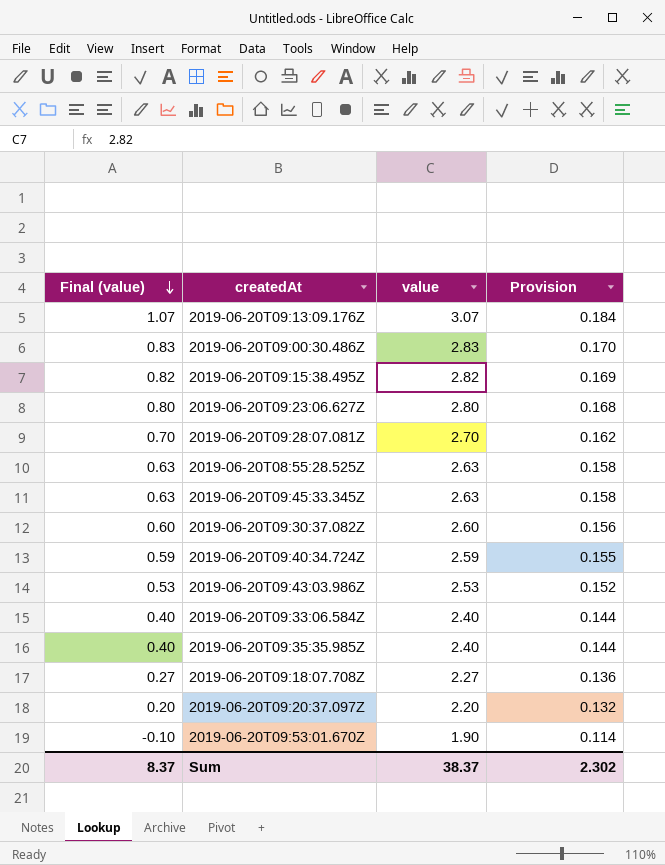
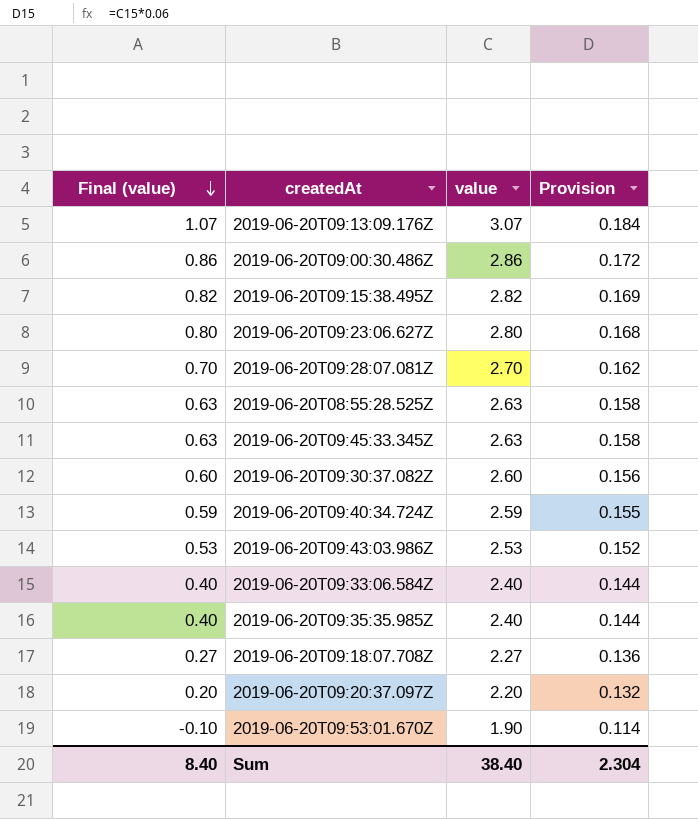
2019-06-20T09:00:30.486Z | Final (value): 0.83 -> 0.86
2019-06-20T09:00:30.486Z | value: 2.83 -> 2.86
2019-06-20T09:00:30.486Z | Provision: 0.170 -> 0.172
Sum | Final (value): 8.37 -> 8.40
Sum | value: 38.37 -> 38.40
Sum | Provision: 2.302 -> 2.304

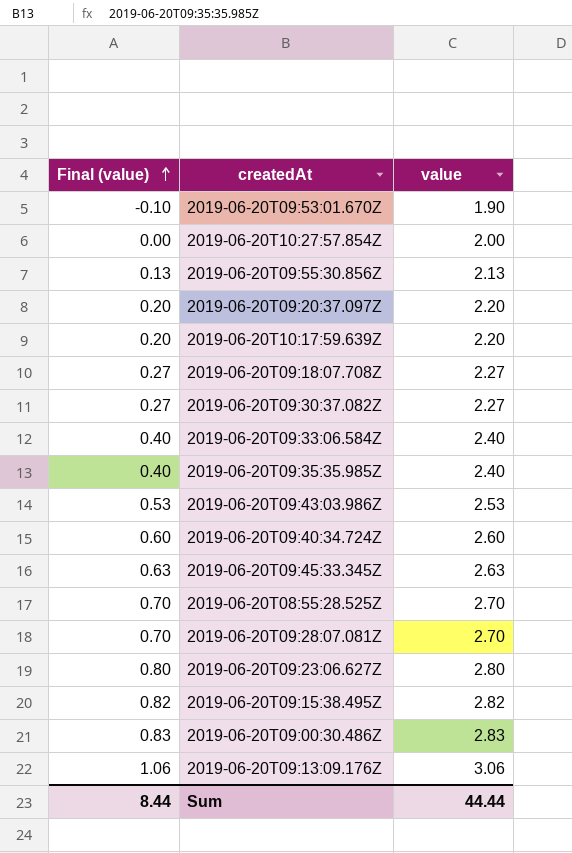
row order: Final (value) descending -> Final (value) ascending
column Provision | formula: [value] * 0.06 -> none
row 2019-06-20T10:27:57.854Z: none -> 0.00 | 2.00
row 2019-06-20T09:55:30.856Z: none -> 0.13 | 2.13
row 2019-06-20T10:17:59.639Z: none -> 0.20 | 2.20
2019-06-20T09:30:37.082Z | Final (value): 0.60 -> 0.27
2019-06-20T09:30:37.082Z | value: 2.60 -> 2.27
2019-06-20T09:40:34.724Z | Final (value): 0.59 -> 0.60
2019-06-20T09:40:34.724Z | value: 2.59 -> 2.60
2019-06-20T08:55:28.525Z | Final (value): 0.63 -> 0.70
2019-06-20T08:55:28.525Z | value: 2.63 -> 2.70
2019-06-20T09:00:30.486Z | Final (value): 0.86 -> 0.83
2019-06-20T09:00:30.486Z | value: 2.86 -> 2.83
2019-06-20T09:13:09.176Z | Final (value): 1.07 -> 1.06
2019-06-20T09:13:09.176Z | value: 3.07 -> 3.06
Sum | Final (value): 8.40 -> 8.44
Sum | value: 38.40 -> 44.44

